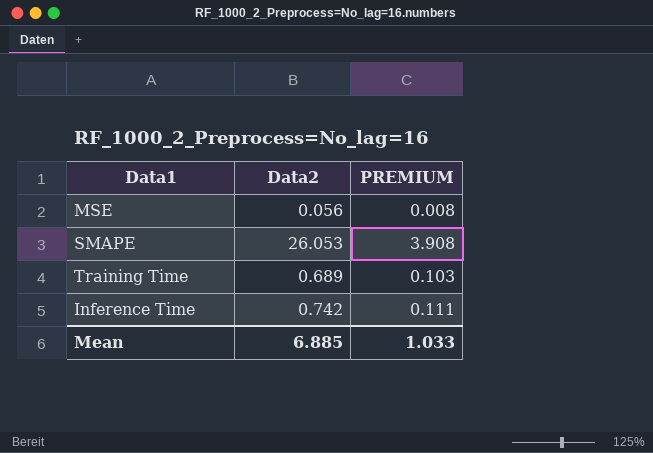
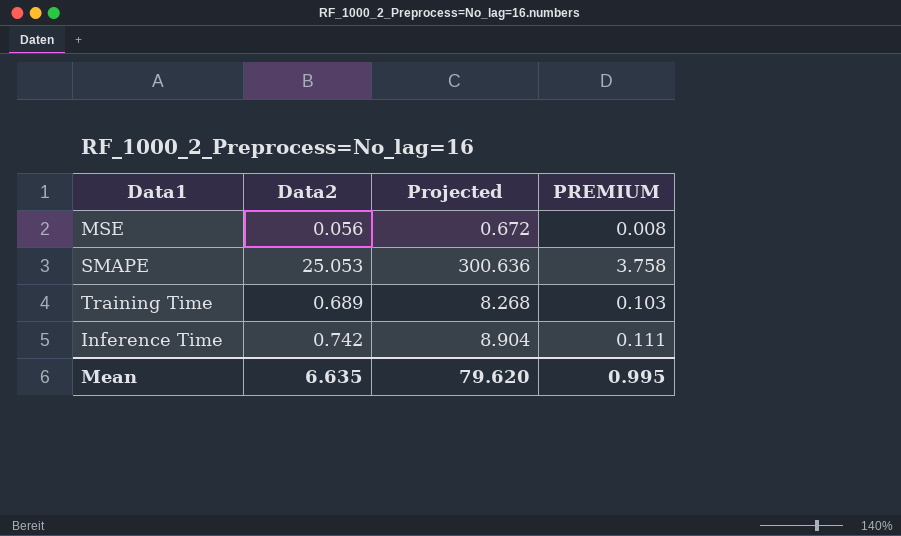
column Projected | formula: none -> [Data2] * 12
SMAPE | Data2: 26.053 -> 25.053
SMAPE | PREMIUM: 3.908 -> 3.758
Mean | Data2: 6.885 -> 6.635
Mean | PREMIUM: 1.033 -> 0.995

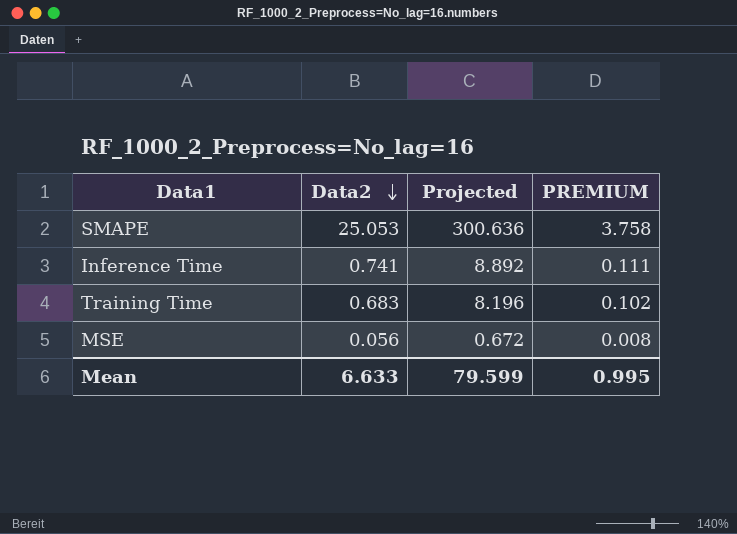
row order: none -> Data2 descending
Inference Time | Data2: 0.742 -> 0.741
Inference Time | Projected: 8.904 -> 8.892
Training Time | Data2: 0.689 -> 0.683
Training Time | Projected: 8.268 -> 8.196
Training Time | PREMIUM: 0.103 -> 0.102
Mean | Data2: 6.635 -> 6.633
Mean | Projected: 79.620 -> 79.599

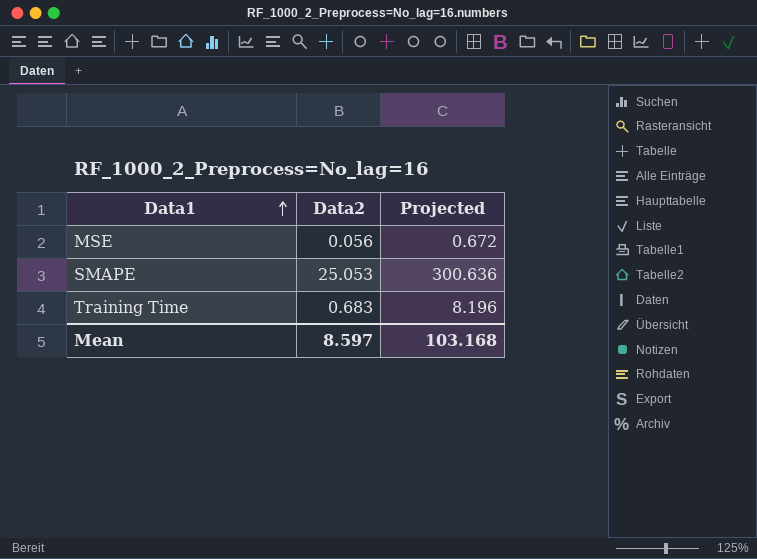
row order: Data2 descending -> Data1 ascending
column PREMIUM | formula: [Data2] * 0.15 -> none
row Inference Time: 0.741 | 8.892 | 0.111 -> none
Mean | Data2: 6.633 -> 8.597
Mean | Projected: 79.599 -> 103.168

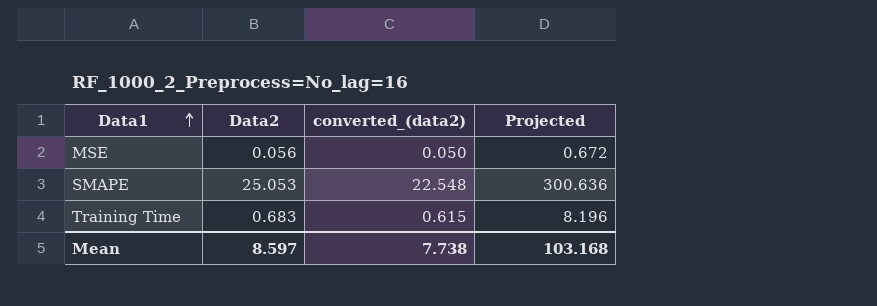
column converted_(data2) | formula: none -> [Data2] * 0.9

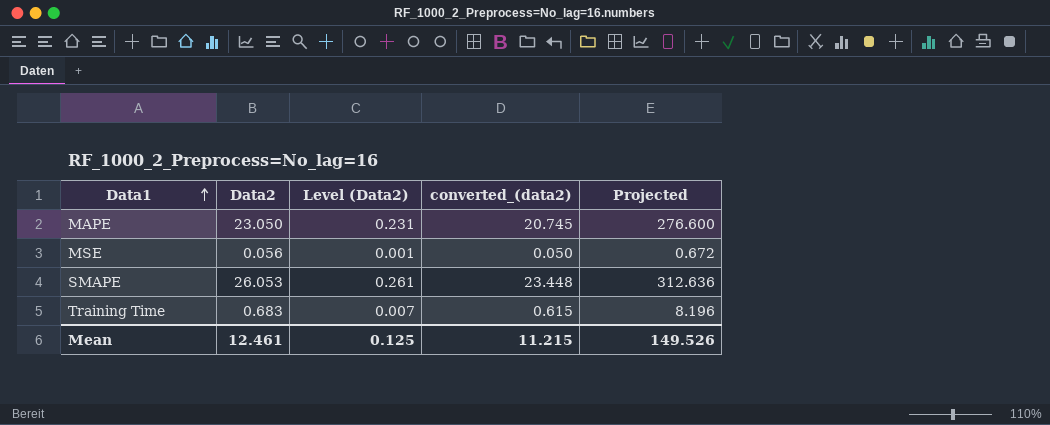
column Level (Data2) | formula: none -> [Data2] * 0.01
row MAPE: none -> 23.050 | 0.231 | 20.745 | 276.600
SMAPE | Data2: 25.053 -> 26.053
SMAPE | converted_(data2): 22.548 -> 23.448
SMAPE | Projected: 300.636 -> 312.636
Mean | Data2: 8.597 -> 12.461
Mean | converted_(data2): 7.738 -> 11.215
Mean | Projected: 103.168 -> 149.526

